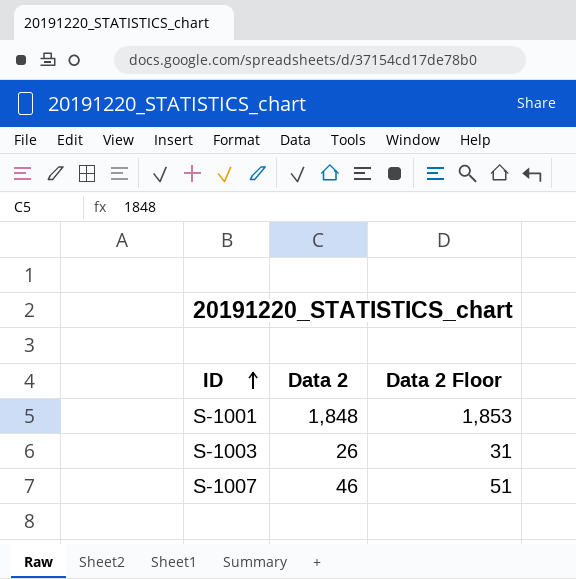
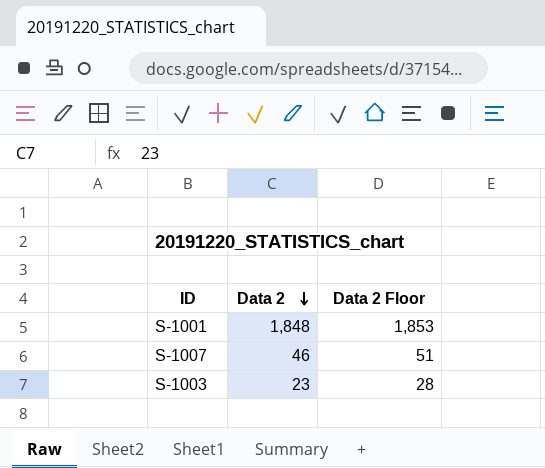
row order: ID ascending -> Data 2 descending
S-1003 | Data 2: 26 -> 23
S-1003 | Data 2 Floor: 31 -> 28

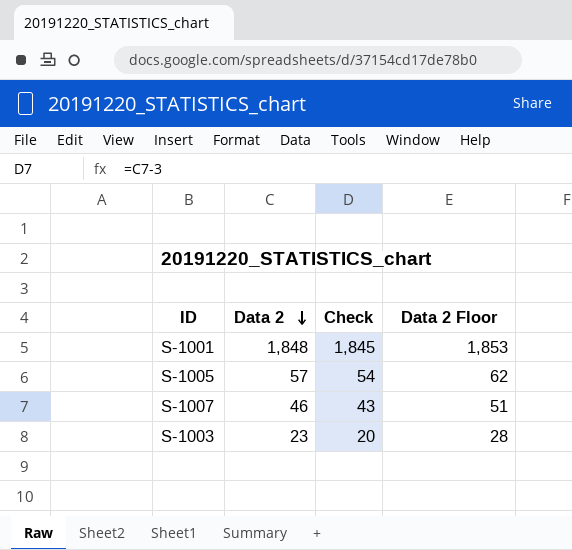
column Check | formula: none -> [Data 2] - 3
row S-1005: none -> 57 | 54 | 62

